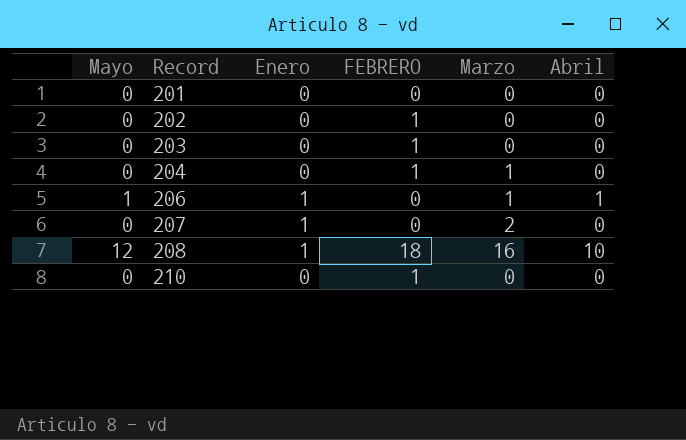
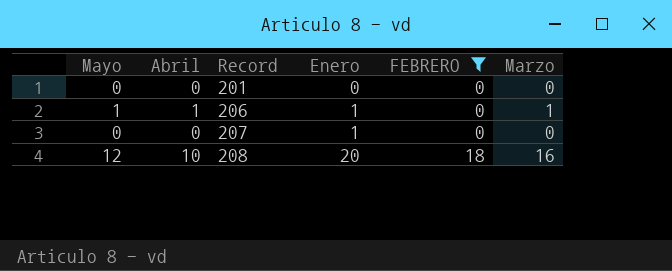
filter: none -> FEBRERO != 1
column Abril | position: 6 -> 2
207 | Marzo: 2 -> 0
208 | Enero: 1 -> 20

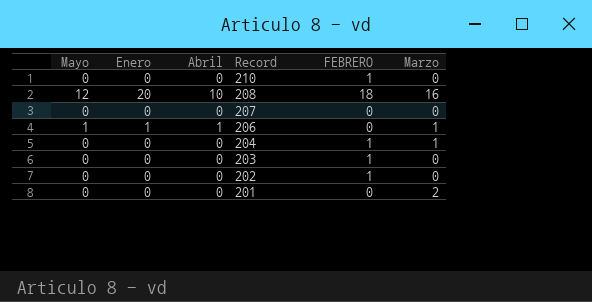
filter: FEBRERO != 1 -> none
row order: Record ascending -> Record descending
column Enero | position: 4 -> 2
207 | Enero: 1 -> 0
201 | Marzo: 0 -> 2

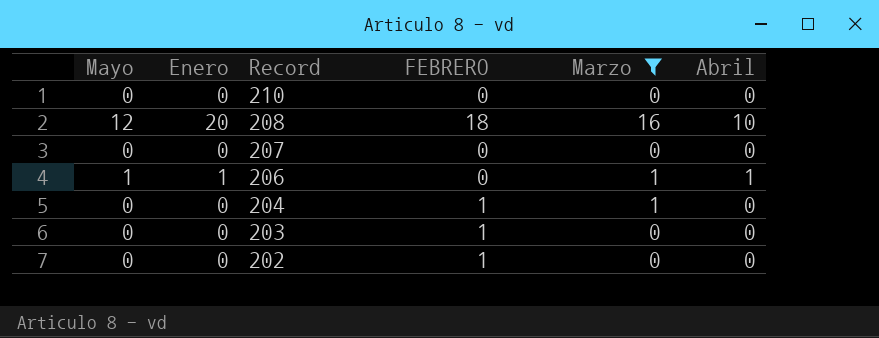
filter: none -> Marzo != 2
column Abril | position: 3 -> 6
210 | FEBRERO: 1 -> 0

